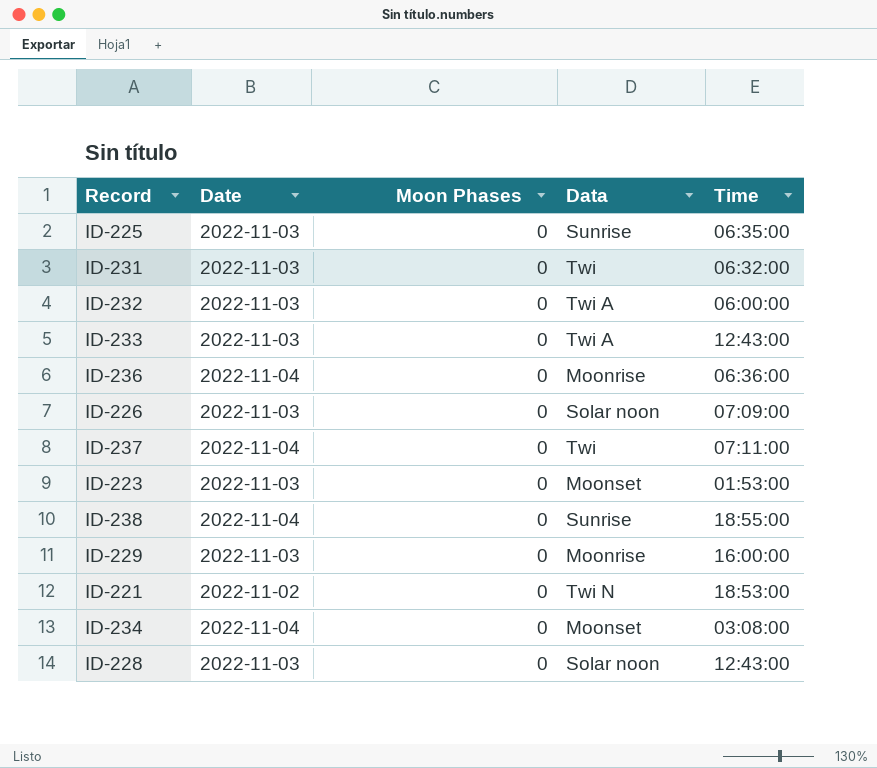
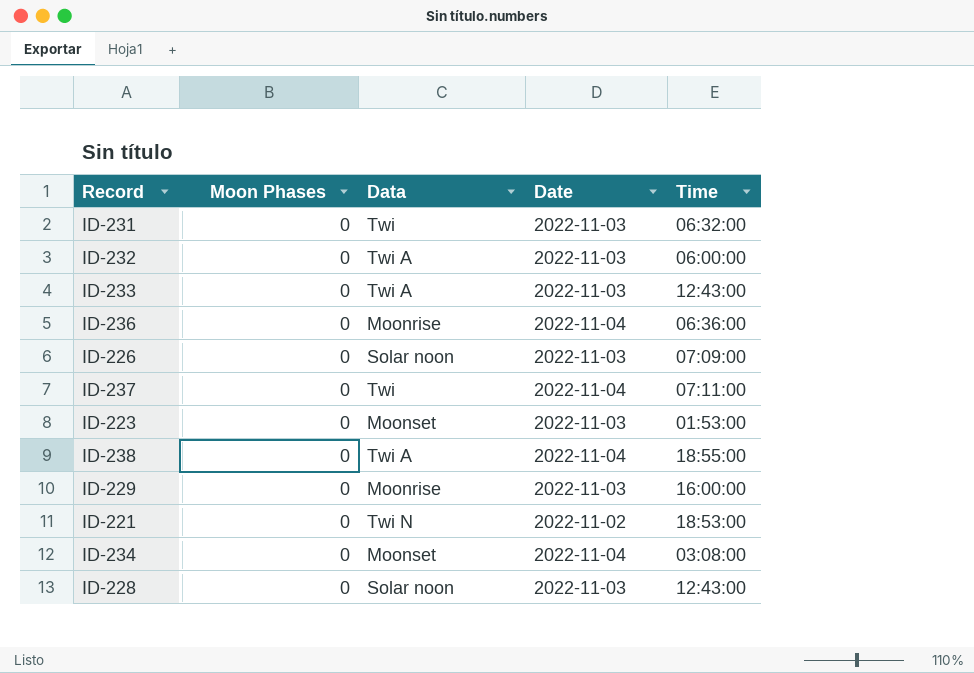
column Date | position: 2 -> 4
row ID-225: 2022-11-03 | 0 | Sunrise | 06:35:00 -> none
ID-238 | Data: Sunrise -> Twi A

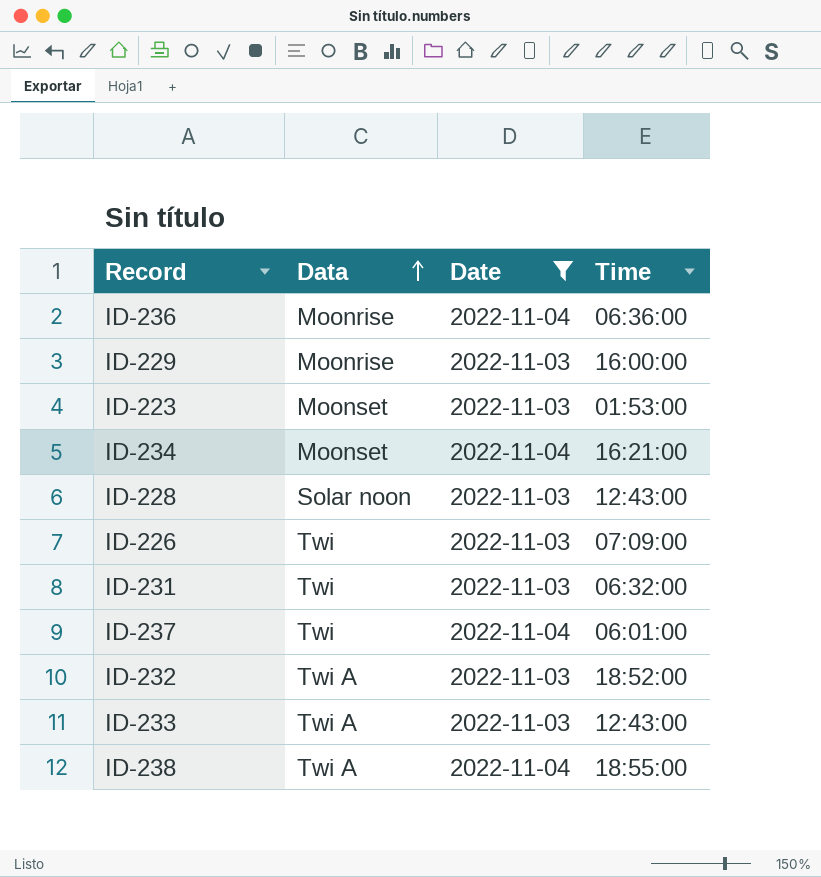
filter: none -> Date != 2022-11-02
row order: none -> Data ascending
column Moon Phases | position: 2 -> none
ID-234 | Time: 03:08:00 -> 16:21:00
ID-226 | Data: Solar noon -> Twi
ID-237 | Time: 07:11:00 -> 06:01:00
ID-232 | Time: 06:00:00 -> 18:52:00

